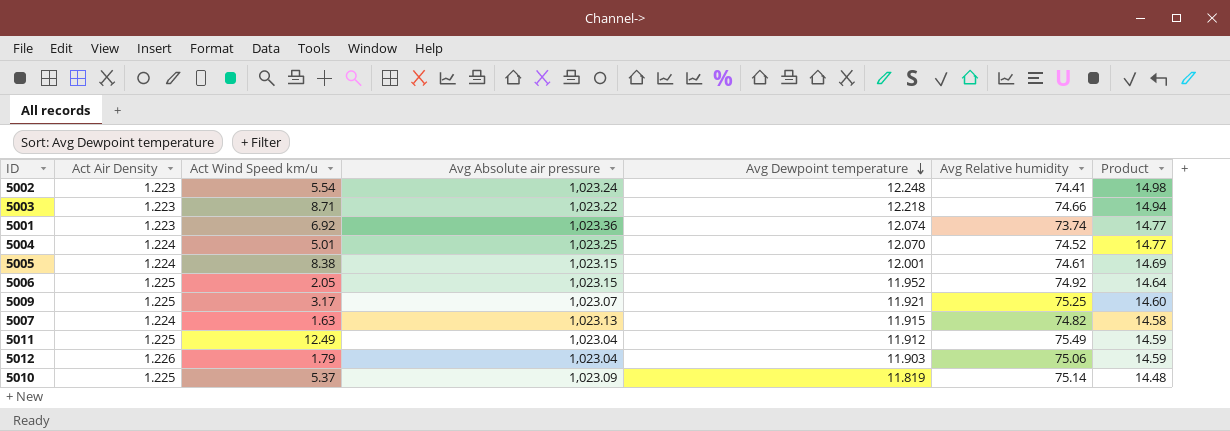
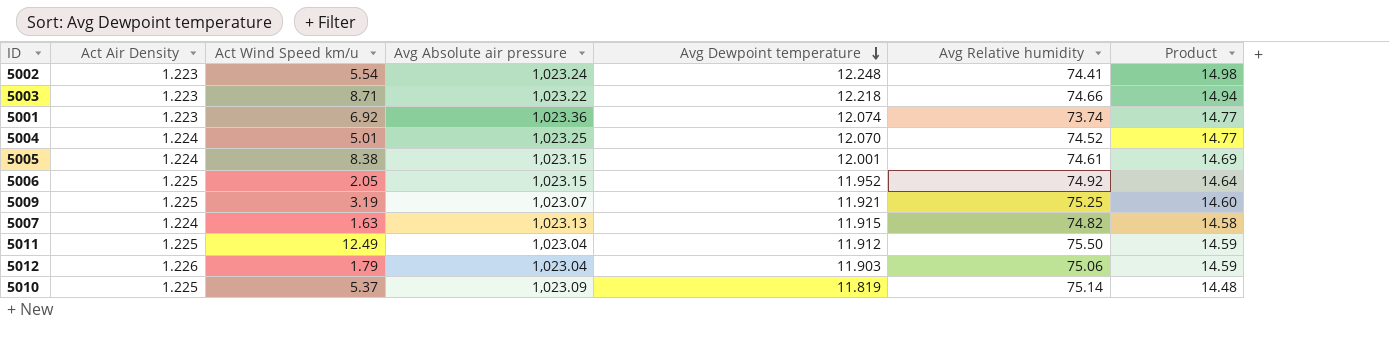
5009 | Act Wind Speed km/u: 3.17 -> 3.19
5011 | Avg Relative humidity: 75.49 -> 75.50

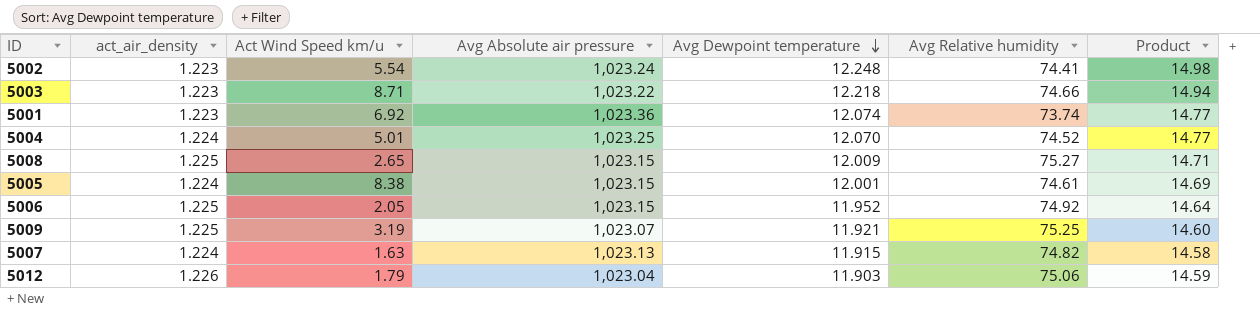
column name: Act Air Density -> act_air_density
row 5011: 1.225 | 12.49 | 1,023.04 | 11.912 | 75.50 | 14.59 -> none
row 5010: 1.225 | 5.37 | 1,023.09 | 11.819 | 75.14 | 14.48 -> none
row 5008: none -> 1.225 | 2.65 | 1,023.15 | 12.009 | 75.27 | 14.71

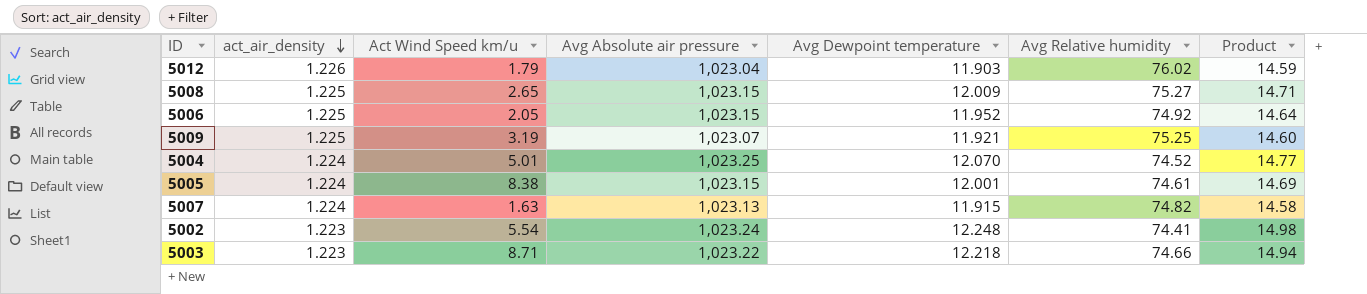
row order: Avg Dewpoint temperature descending -> act_air_density descending
row 5001: 1.223 | 6.92 | 1,023.36 | 12.074 | 73.74 | 14.77 -> none
5012 | Avg Relative humidity: 75.06 -> 76.02

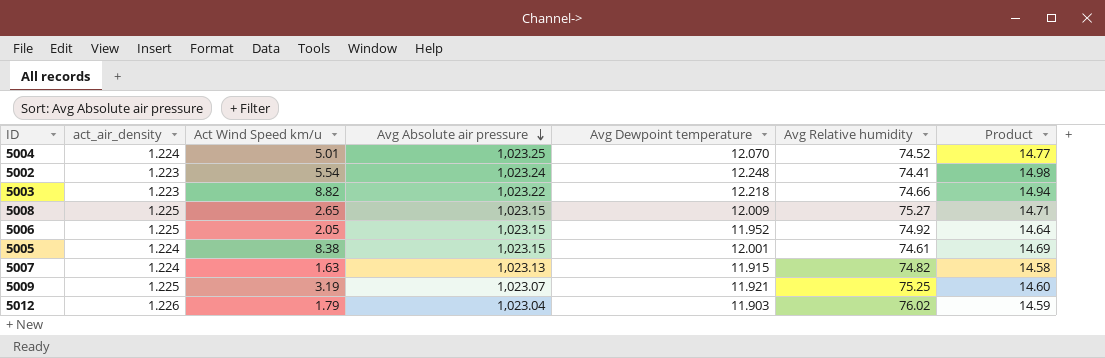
row order: act_air_density descending -> Avg Absolute air pressure descending
5003 | Act Wind Speed km/u: 8.71 -> 8.82

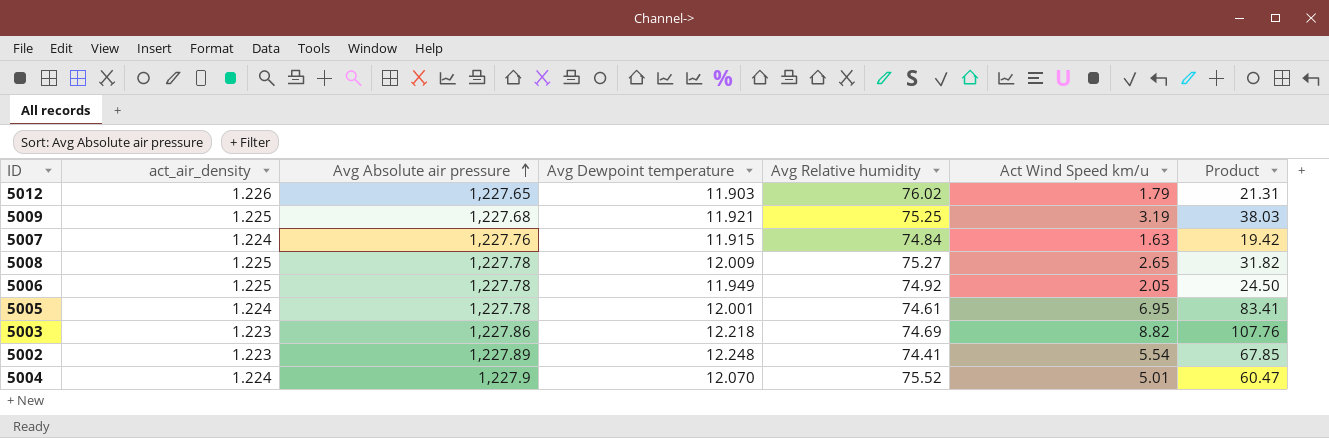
row order: Avg Absolute air pressure descending -> Avg Absolute air pressure ascending
column Act Wind Speed km/u | position: 3 -> 6
column Product | formula: [act_air_density] * [Avg Dewpoint temperature] -> [Avg Dewpoint temperature] * [Act Wind Speed km/u]
5012 | Avg Absolute air pressure: 1,023.04 -> 1,227.65
5009 | Avg Absolute air pressure: 1,023.07 -> 1,227.68
5007 | Avg Absolute air pressure: 1,023.13 -> 1,227.76
5007 | Avg Relative humidity: 74.82 -> 74.84
5008 | Avg Absolute air pressure: 1,023.15 -> 1,227.78
5006 | Avg Absolute air pressure: 1,023.15 -> 1,227.78
5006 | Avg Dewpoint temperature: 11.952 -> 11.949
5005 | Avg Absolute air pressure: 1,023.15 -> 1,227.78
5005 | Act Wind Speed km/u: 8.38 -> 6.95
5003 | Avg Absolute air pressure: 1,023.22 -> 1,227.86
5003 | Avg Relative humidity: 74.66 -> 74.69
5002 | Avg Absolute air pressure: 1,023.24 -> 1,227.89
5004 | Avg Absolute air pressure: 1,023.25 -> 1,227.9
5004 | Avg Relative humidity: 74.52 -> 75.52

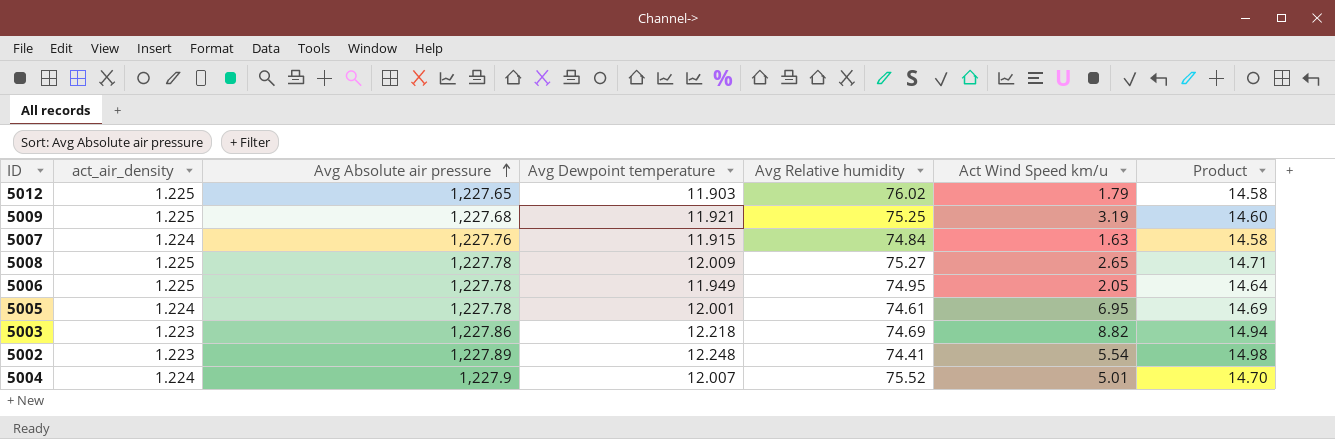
column Product | formula: [Avg Dewpoint temperature] * [Act Wind Speed km/u] -> [act_air_density] * [Avg Dewpoint temperature]
5012 | act_air_density: 1.226 -> 1.225
5006 | Avg Relative humidity: 74.92 -> 74.95
5004 | Avg Dewpoint temperature: 12.070 -> 12.007

